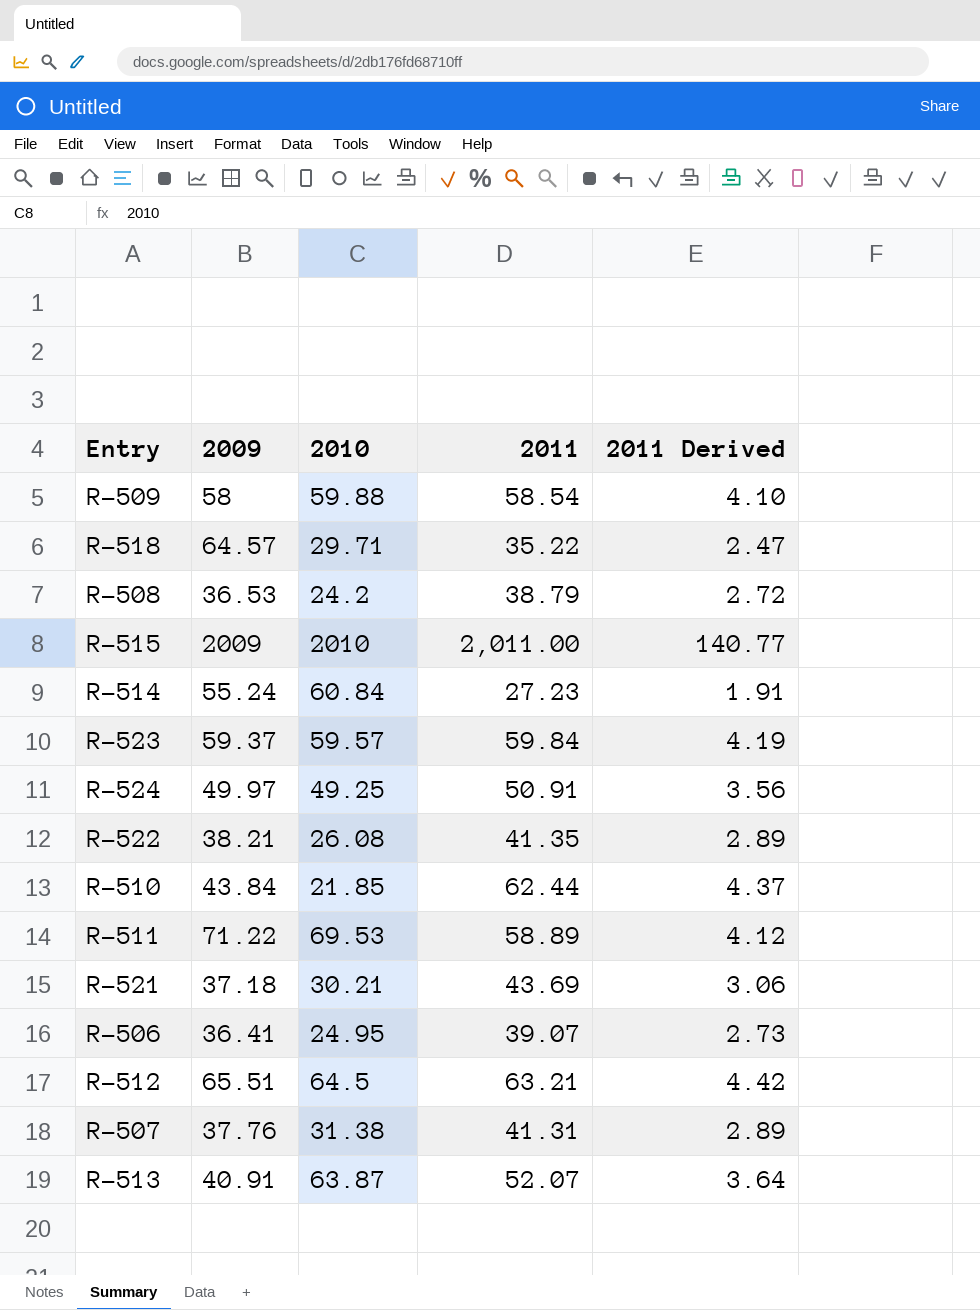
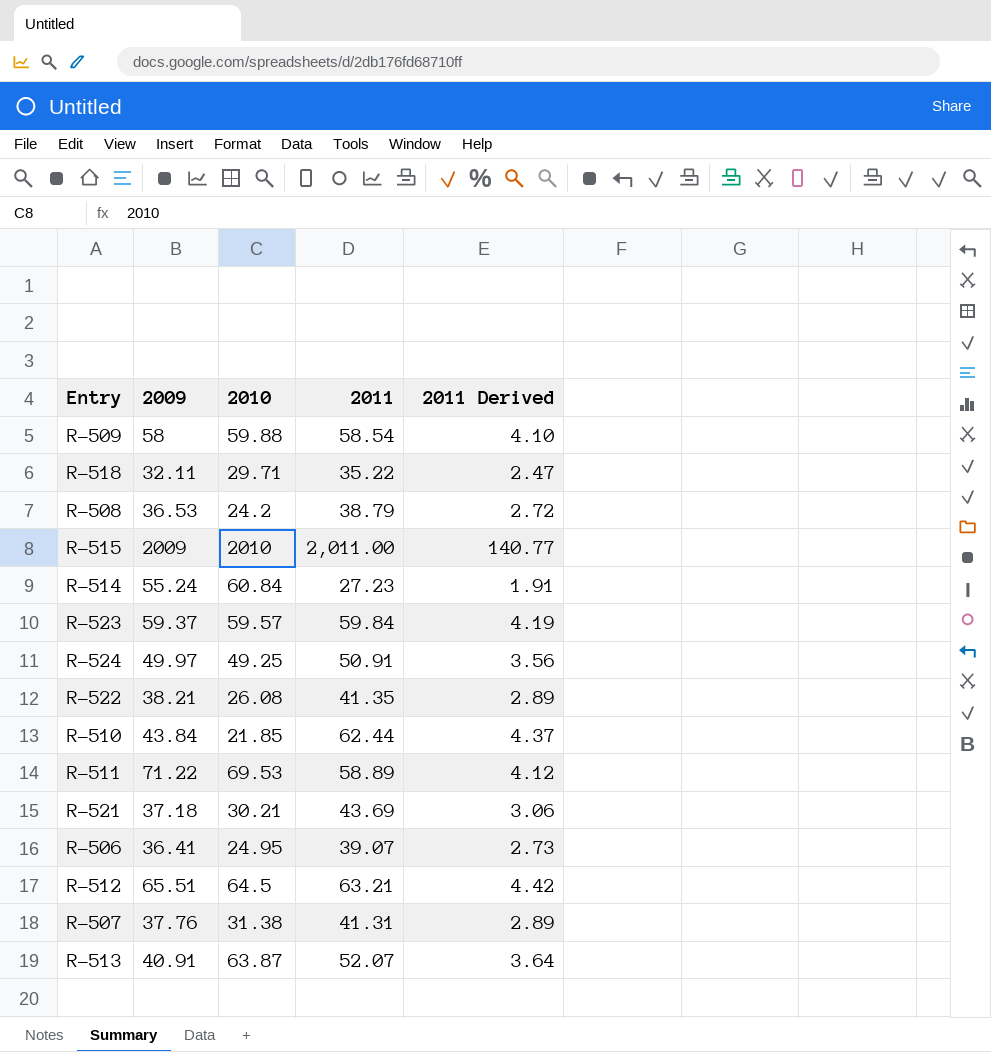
R-518 | 2009: 64.57 -> 32.11

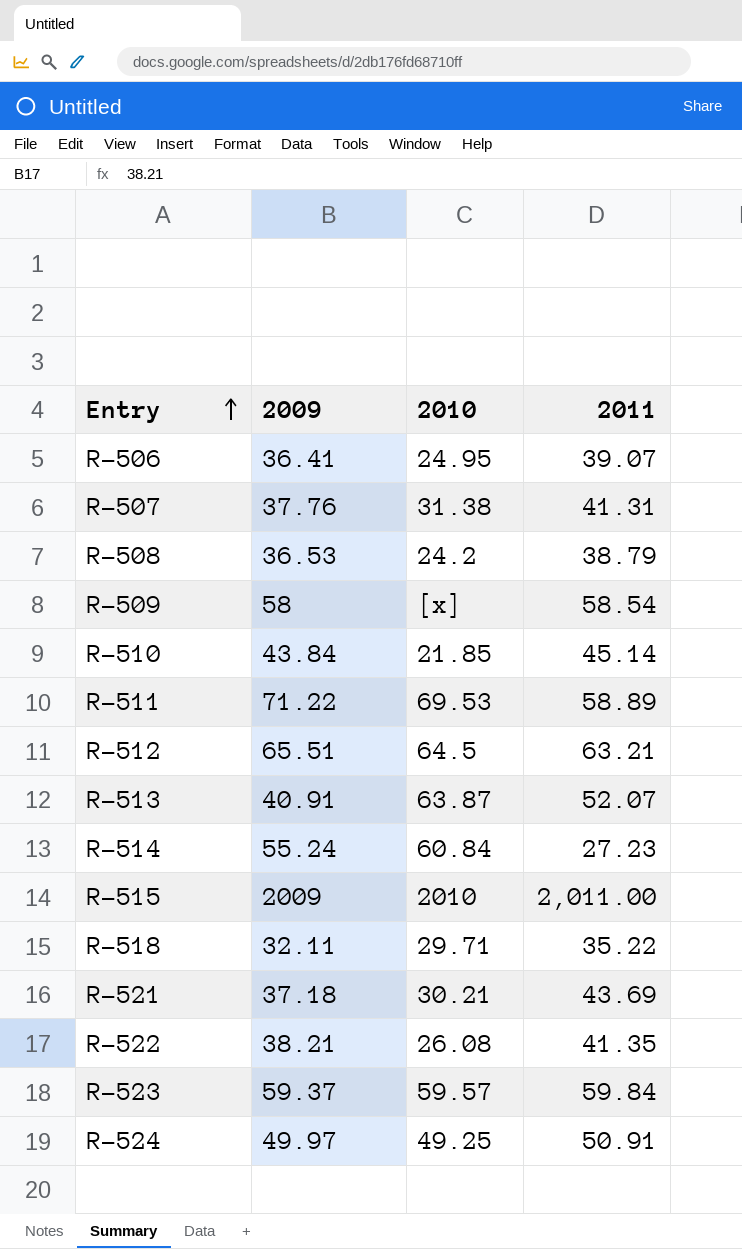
row order: none -> Entry ascending
column 2011 Derived | formula: [2011] * 0.07 -> none
R-509 | 2010: 59.88 -> [x]
R-510 | 2011: 62.44 -> 45.14

